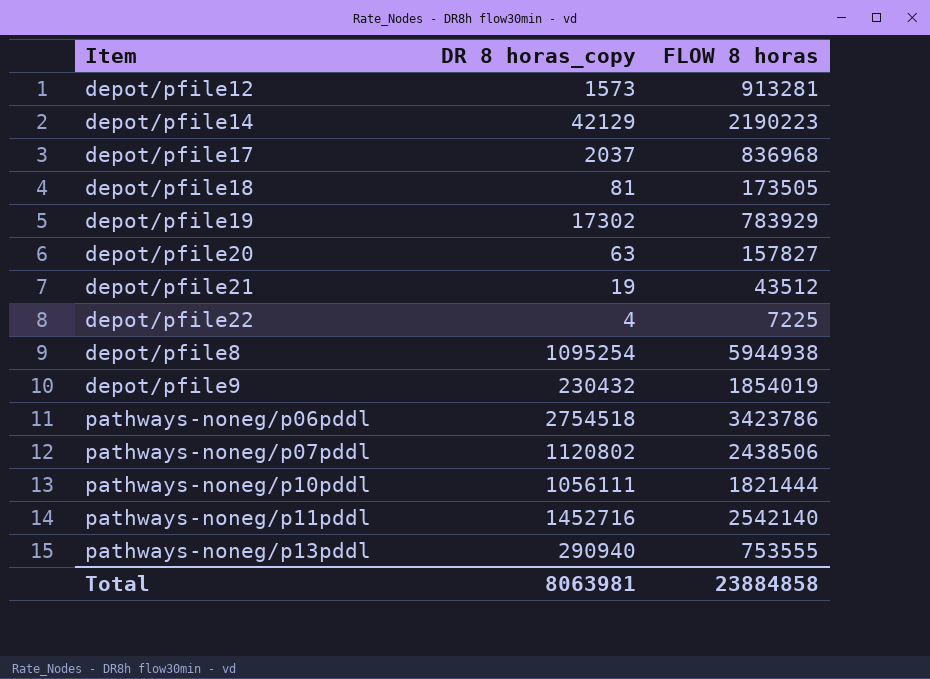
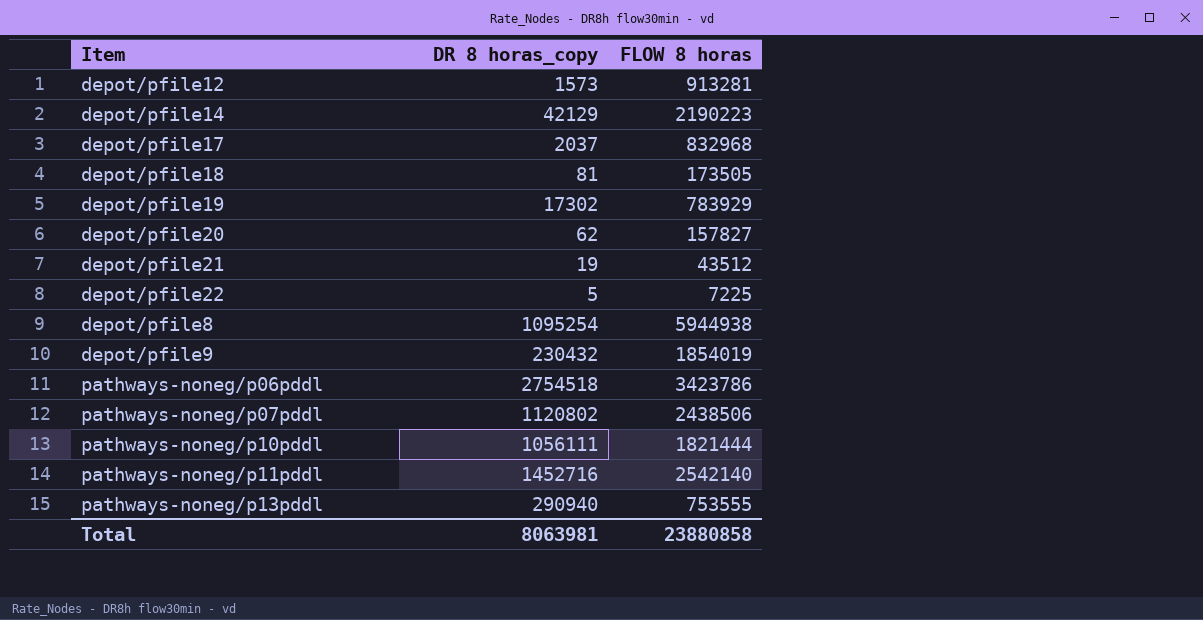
depot/pfile17 | FLOW 8 horas: 836968 -> 832968
depot/pfile20 | DR 8 horas_copy: 63 -> 62
depot/pfile22 | DR 8 horas_copy: 4 -> 5
Total | FLOW 8 horas: 23884858 -> 23880858

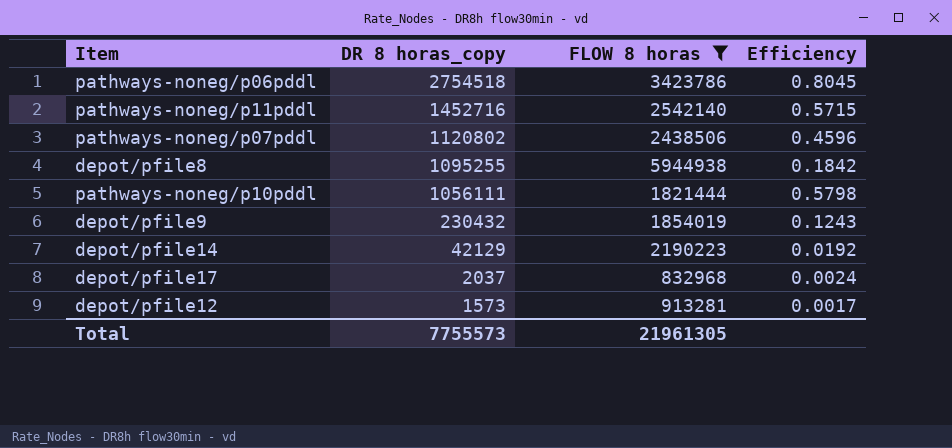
filter: none -> FLOW 8 horas >= 832968
row order: none -> DR 8 horas_copy descending
column Efficiency | formula: none -> [DR 8 horas_copy] / [FLOW 8 horas]
depot/pfile8 | DR 8 horas_copy: 1095254 -> 1095255
Total | DR 8 horas_copy: 8063981 -> 7755573
Total | FLOW 8 horas: 23880858 -> 21961305

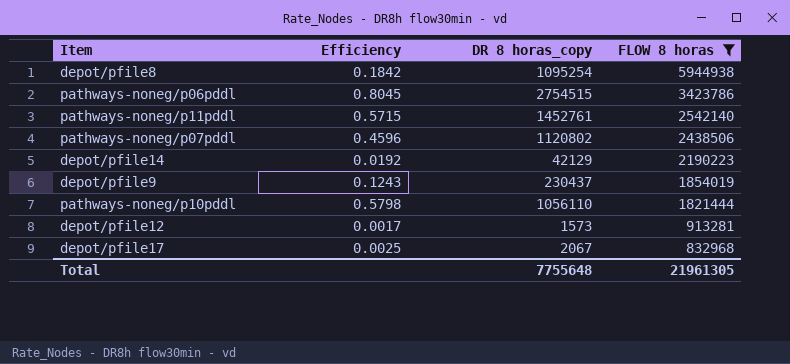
row order: DR 8 horas_copy descending -> FLOW 8 horas descending
column Efficiency | position: 4 -> 2
depot/pfile8 | DR 8 horas_copy: 1095255 -> 1095254
pathways-noneg/p06pddl | DR 8 horas_copy: 2754518 -> 2754515
pathways-noneg/p11pddl | DR 8 horas_copy: 1452716 -> 1452761
depot/pfile9 | DR 8 horas_copy: 230432 -> 230437
pathways-noneg/p10pddl | DR 8 horas_copy: 1056111 -> 1056110
depot/pfile17 | Efficiency: 0.0024 -> 0.0025
depot/pfile17 | DR 8 horas_copy: 2037 -> 2067
Total | DR 8 horas_copy: 7755573 -> 7755648

